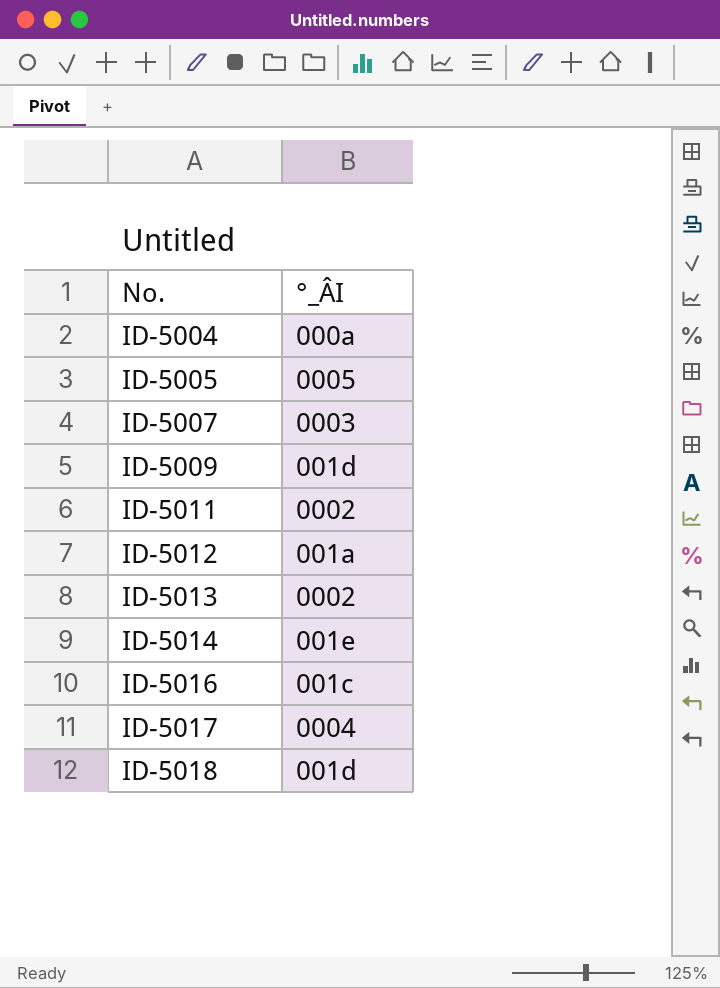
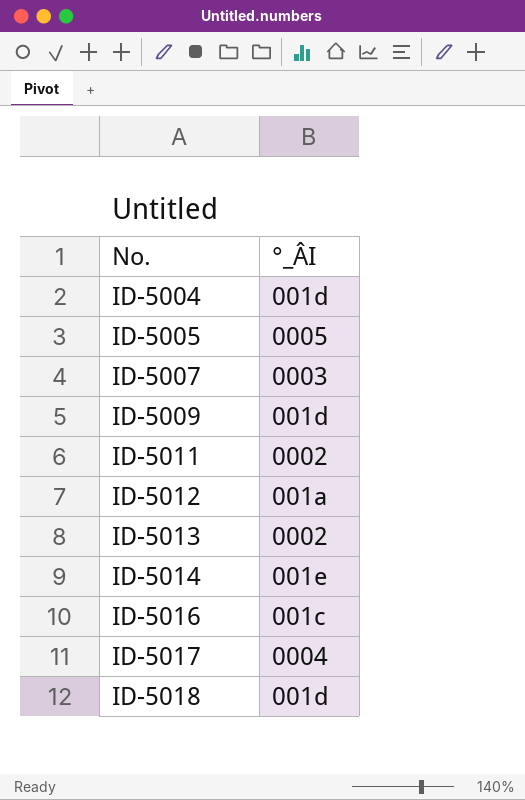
ID-5004 | °_ÂI: 000a -> 001d

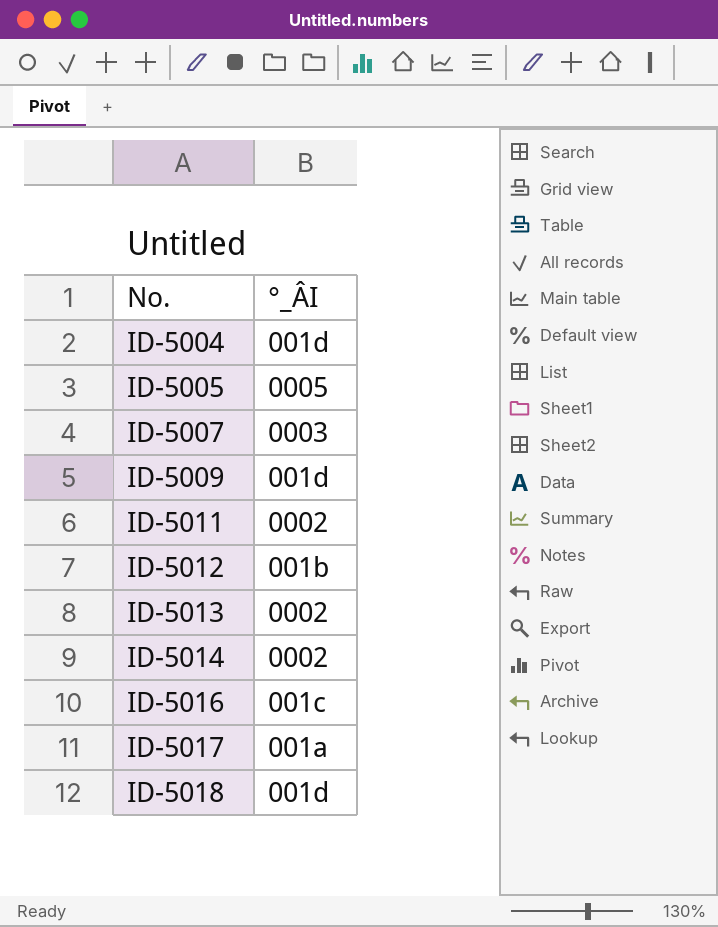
ID-5012 | °_ÂI: 001a -> 001b
ID-5014 | °_ÂI: 001e -> 0002
ID-5017 | °_ÂI: 0004 -> 001a

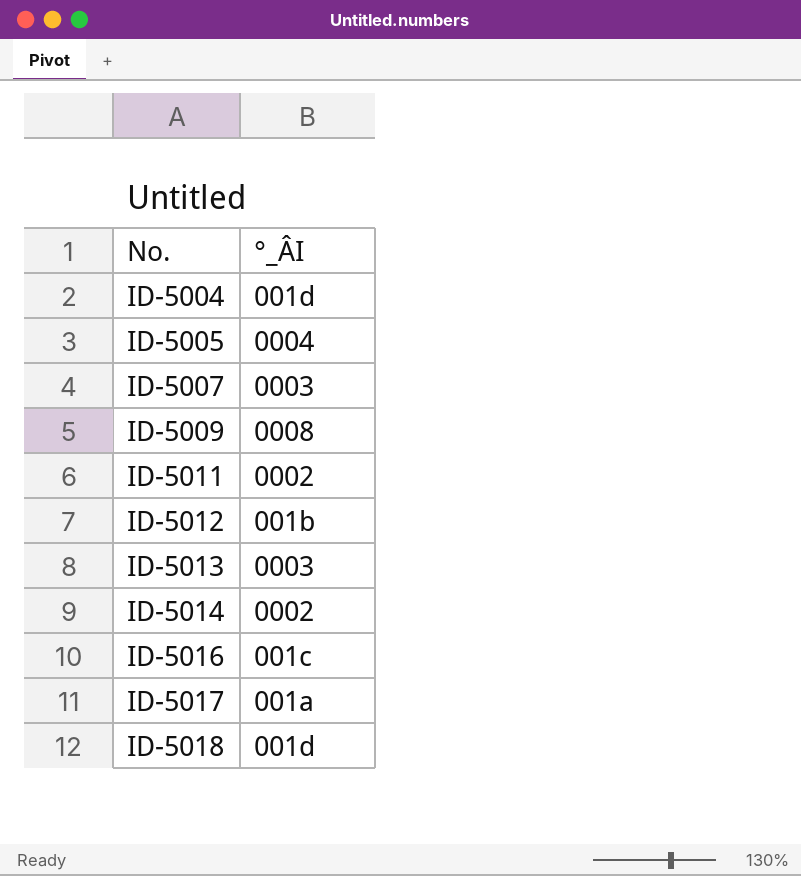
ID-5005 | °_ÂI: 0005 -> 0004
ID-5009 | °_ÂI: 001d -> 0008
ID-5013 | °_ÂI: 0002 -> 0003

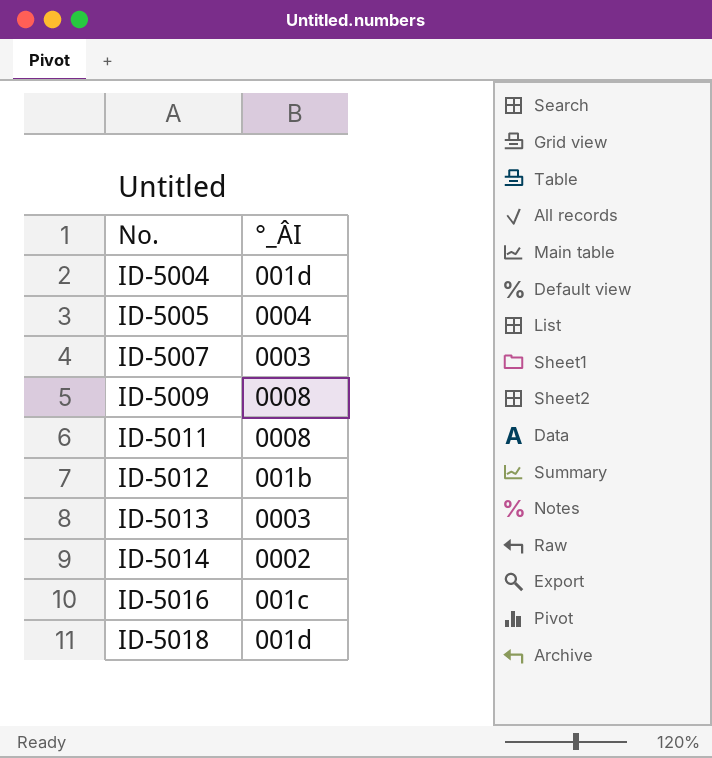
row ID-5017: 001a -> none
ID-5011 | °_ÂI: 0002 -> 0008

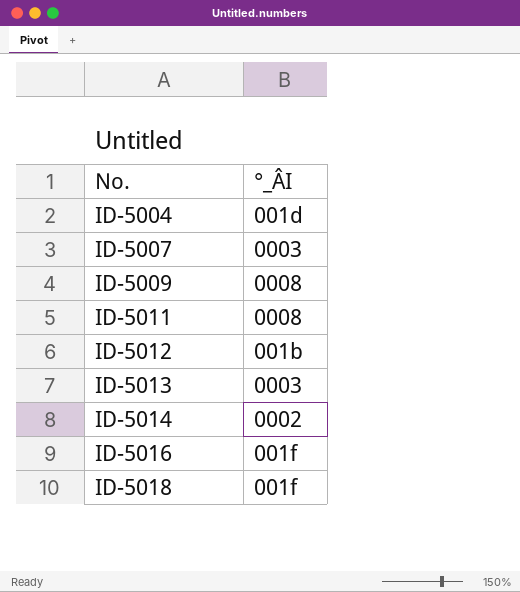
row ID-5005: 0004 -> none
ID-5016 | °_ÂI: 001c -> 001f
ID-5018 | °_ÂI: 001d -> 001f

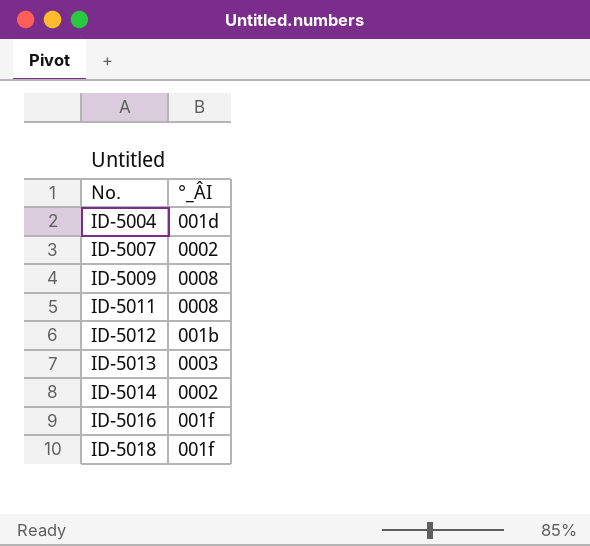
ID-5007 | °_ÂI: 0003 -> 0002

